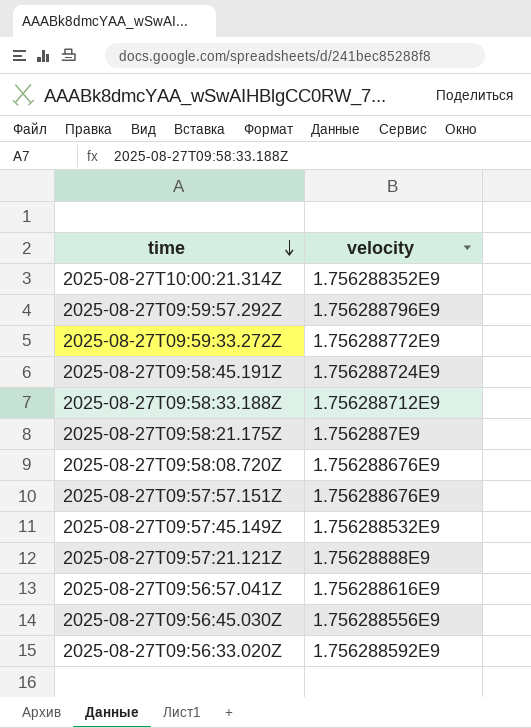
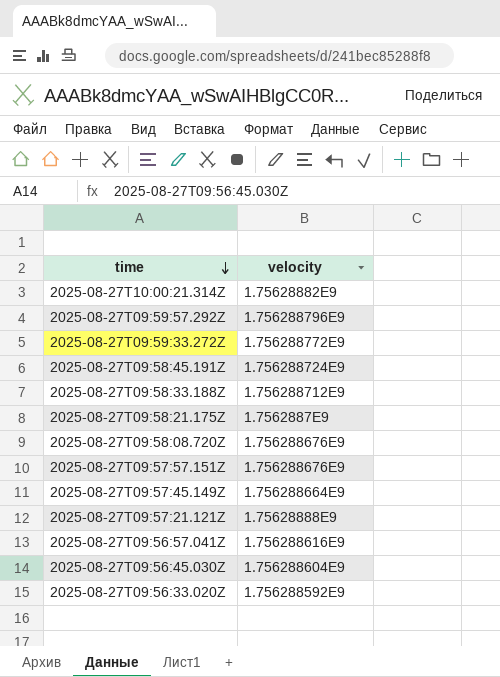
2025-08-27T10:00:21.314Z | velocity: 1.756288352E9 -> 1.75628882E9
2025-08-27T09:57:45.149Z | velocity: 1.756288532E9 -> 1.756288664E9
2025-08-27T09:56:45.030Z | velocity: 1.756288556E9 -> 1.756288604E9

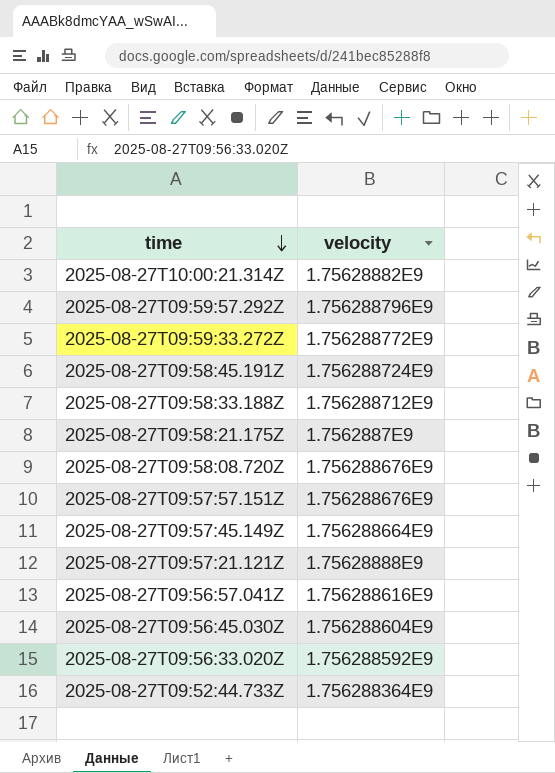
row 2025-08-27T09:52:44.733Z: none -> 1.756288364E9

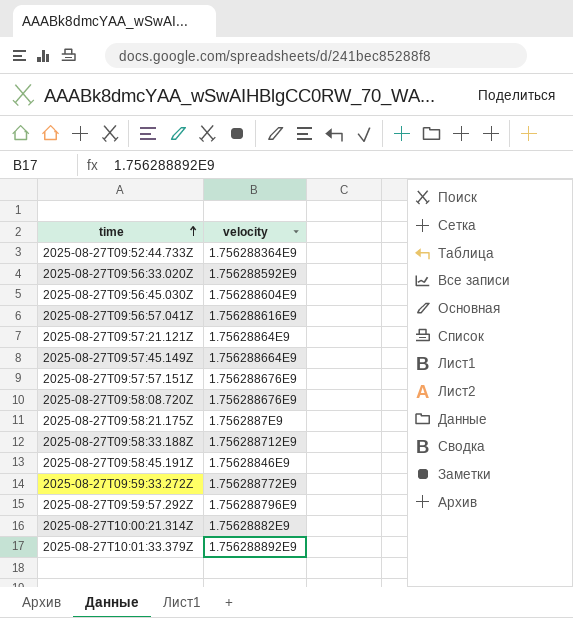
row order: time descending -> time ascending
2025-08-27T09:57:21.121Z | velocity: 1.75628888E9 -> 1.75628864E9
2025-08-27T09:58:45.191Z | velocity: 1.756288724E9 -> 1.75628846E9
row 2025-08-27T10:01:33.379Z: none -> 1.756288892E9

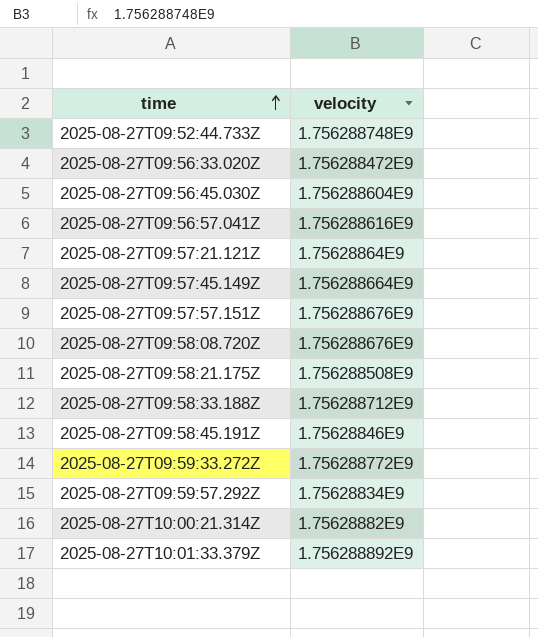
2025-08-27T09:52:44.733Z | velocity: 1.756288364E9 -> 1.756288748E9
2025-08-27T09:56:33.020Z | velocity: 1.756288592E9 -> 1.756288472E9
2025-08-27T09:58:21.175Z | velocity: 1.7562887E9 -> 1.756288508E9
2025-08-27T09:59:57.292Z | velocity: 1.756288796E9 -> 1.75628834E9

